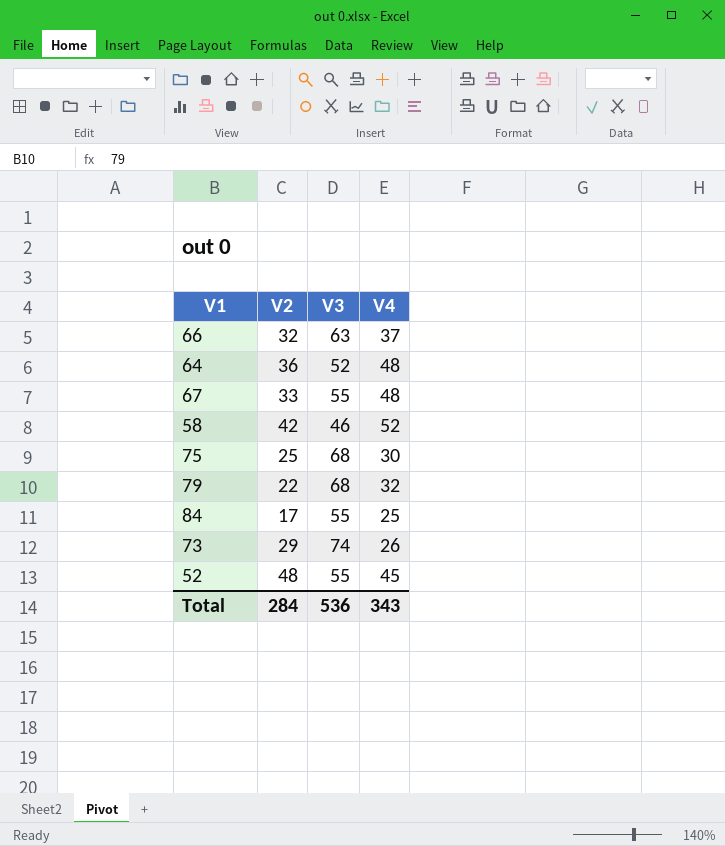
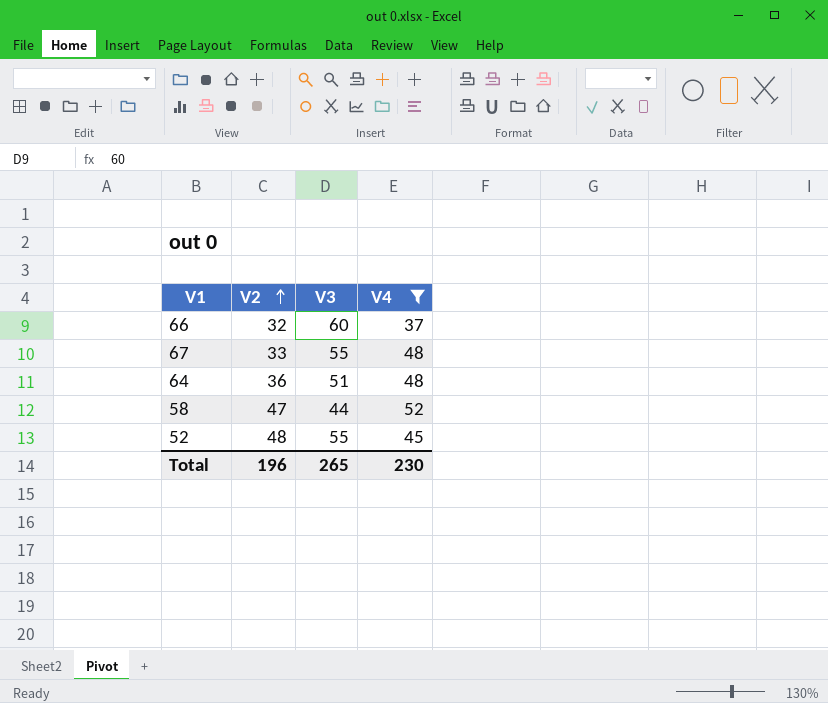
filter: none -> V4 >= 37
row order: none -> V2 ascending
66 | V3: 63 -> 60
64 | V3: 52 -> 51
58 | V2: 42 -> 47
58 | V3: 46 -> 44
Total | V2: 284 -> 196
Total | V3: 536 -> 265
Total | V4: 343 -> 230

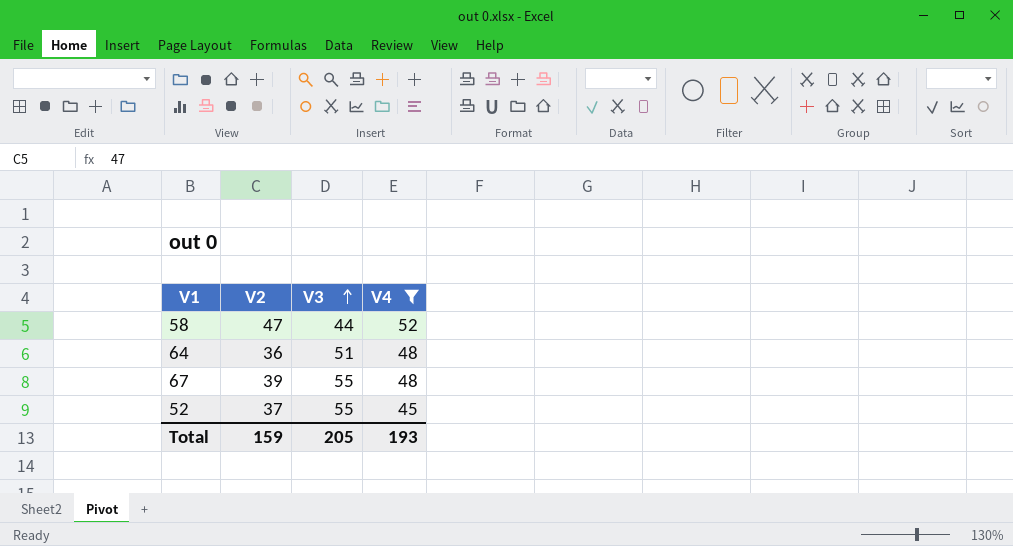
row order: V2 ascending -> V3 ascending
row 66: 32 | 60 | 37 -> none
67 | V2: 33 -> 39
52 | V2: 48 -> 37
Total | V2: 196 -> 159
Total | V3: 265 -> 205
Total | V4: 230 -> 193

